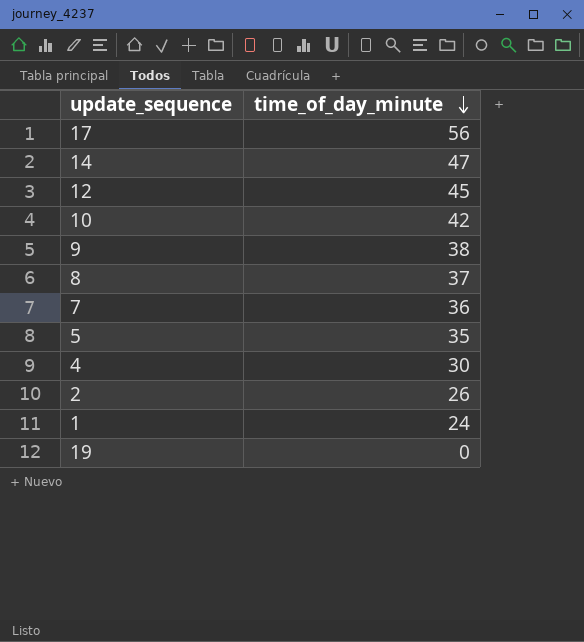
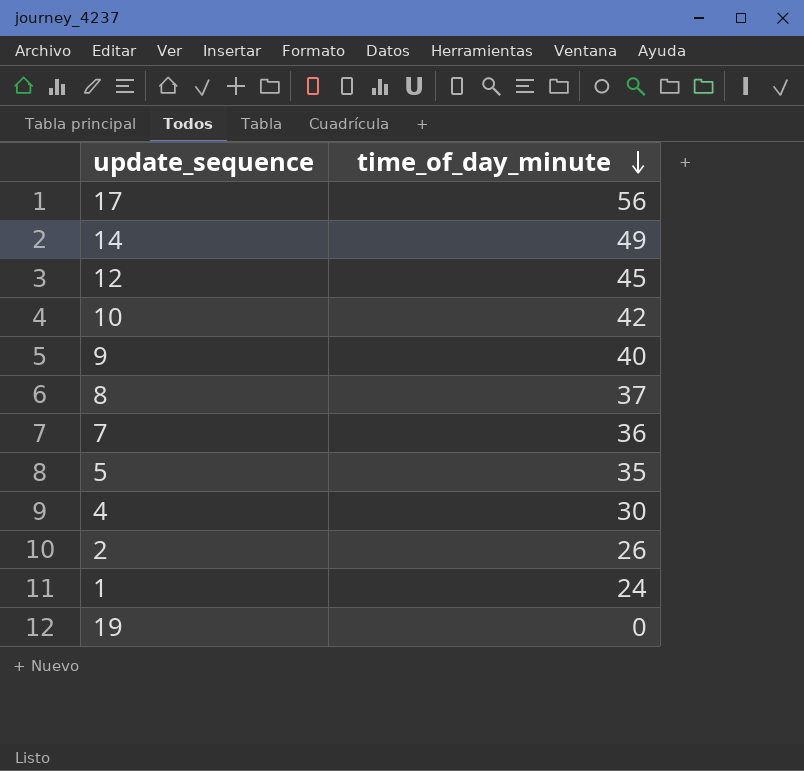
14 | time_of_day_minute: 47 -> 49
9 | time_of_day_minute: 38 -> 40

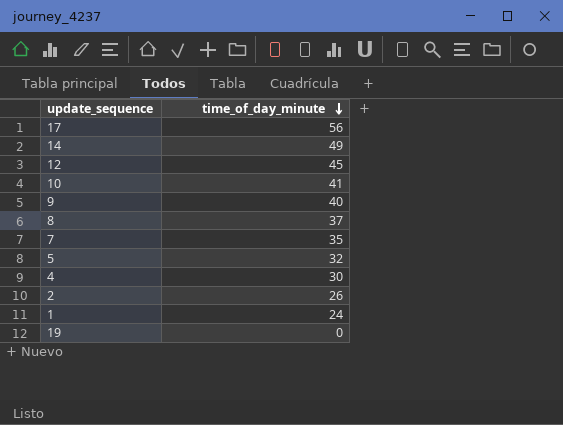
10 | time_of_day_minute: 42 -> 41
7 | time_of_day_minute: 36 -> 35
5 | time_of_day_minute: 35 -> 32

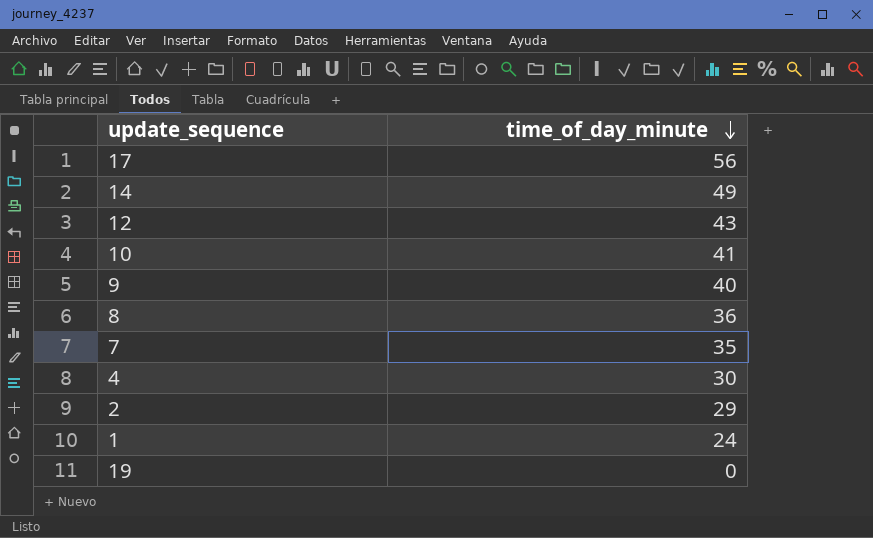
row 5: 32 -> none
12 | time_of_day_minute: 45 -> 43
8 | time_of_day_minute: 37 -> 36
2 | time_of_day_minute: 26 -> 29

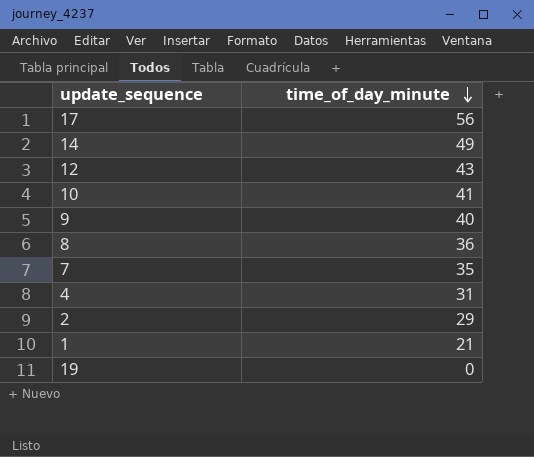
4 | time_of_day_minute: 30 -> 31
1 | time_of_day_minute: 24 -> 21

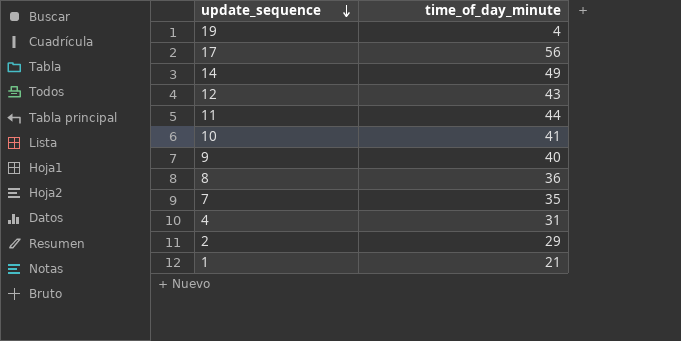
row order: time_of_day_minute descending -> update_sequence descending
19 | time_of_day_minute: 0 -> 4
row 11: none -> 44

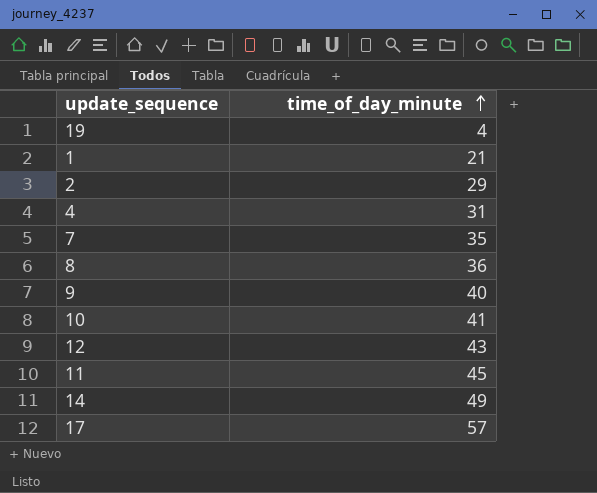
row order: update_sequence descending -> time_of_day_minute ascending
11 | time_of_day_minute: 44 -> 45
17 | time_of_day_minute: 56 -> 57

